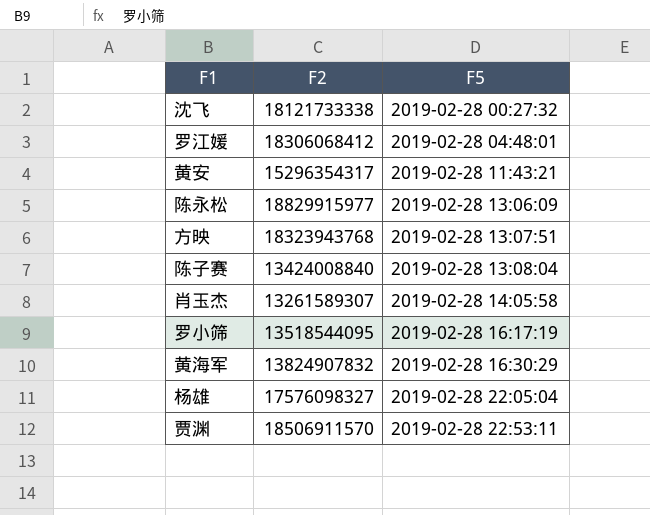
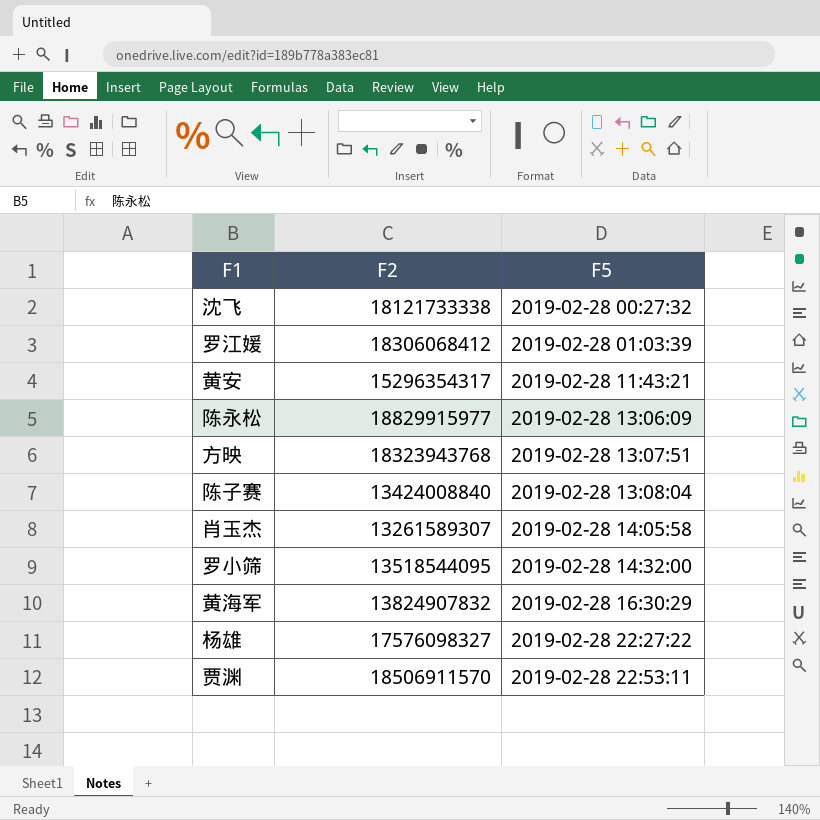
罗江媛 | F5: 2019-02-28 04:48:01 -> 2019-02-28 01:03:39
罗小筛 | F5: 2019-02-28 16:17:19 -> 2019-02-28 14:32:00
杨雄 | F5: 2019-02-28 22:05:04 -> 2019-02-28 22:27:22

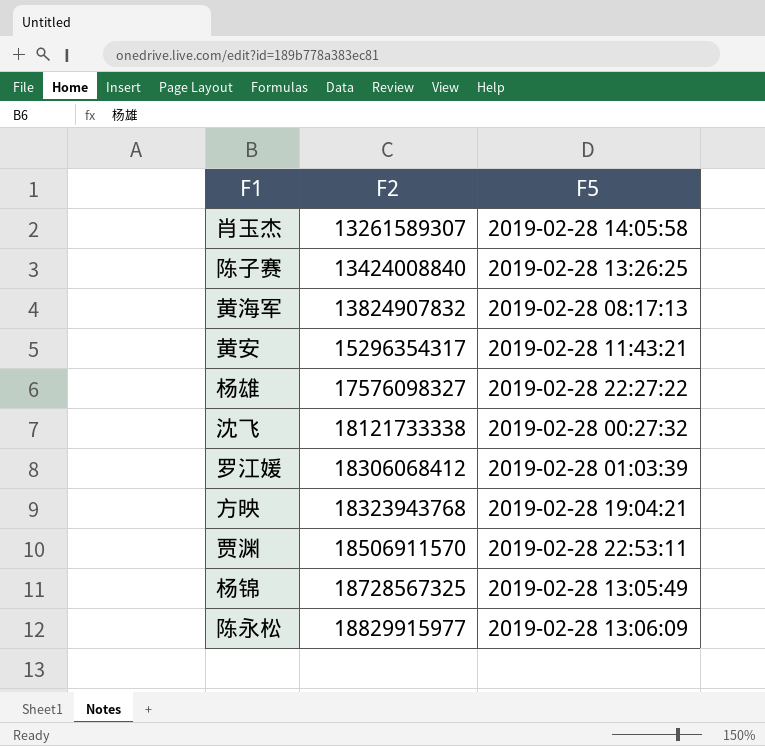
row order: F5 ascending -> F2 ascending
row 罗小筛: 13518544095 | 2019-02-28 14:32:00 -> none
陈子赛 | F5: 2019-02-28 13:08:04 -> 2019-02-28 13:26:25
黄海军 | F5: 2019-02-28 16:30:29 -> 2019-02-28 08:17:13
方映 | F5: 2019-02-28 13:07:51 -> 2019-02-28 19:04:21
row 杨锦: none -> 18728567325 | 2019-02-28 13:05:49

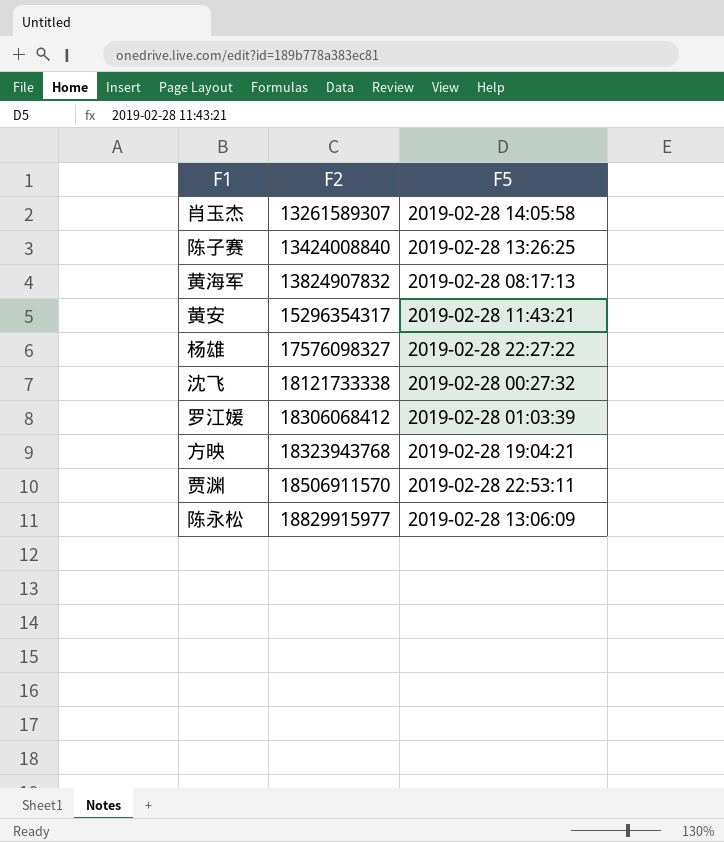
row 杨锦: 18728567325 | 2019-02-28 13:05:49 -> none

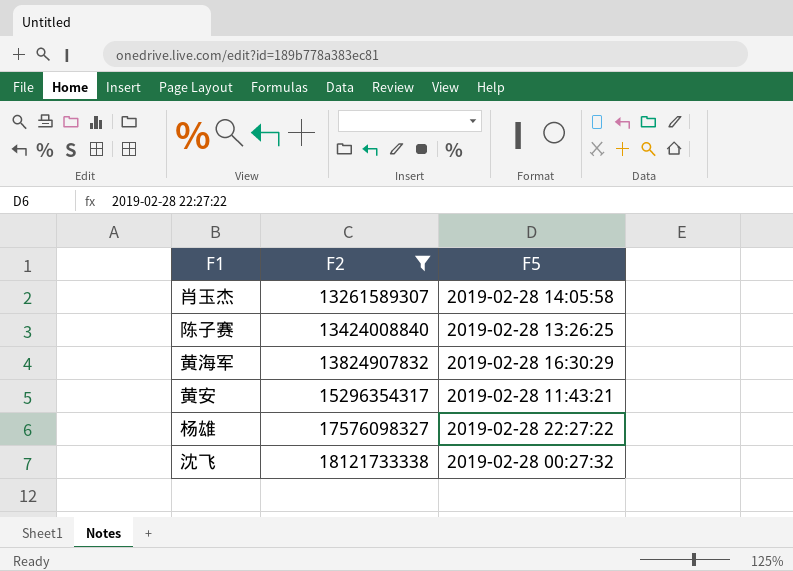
filter: none -> F2 <= 18121733338
黄海军 | F5: 2019-02-28 08:17:13 -> 2019-02-28 16:30:29

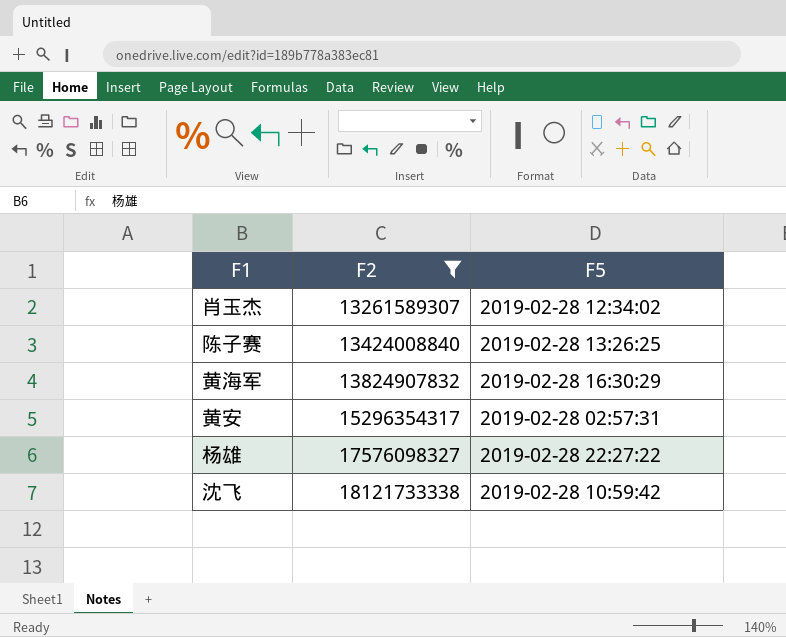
肖玉杰 | F5: 2019-02-28 14:05:58 -> 2019-02-28 12:34:02
黄安 | F5: 2019-02-28 11:43:21 -> 2019-02-28 02:57:31
沈飞 | F5: 2019-02-28 00:27:32 -> 2019-02-28 10:59:42

